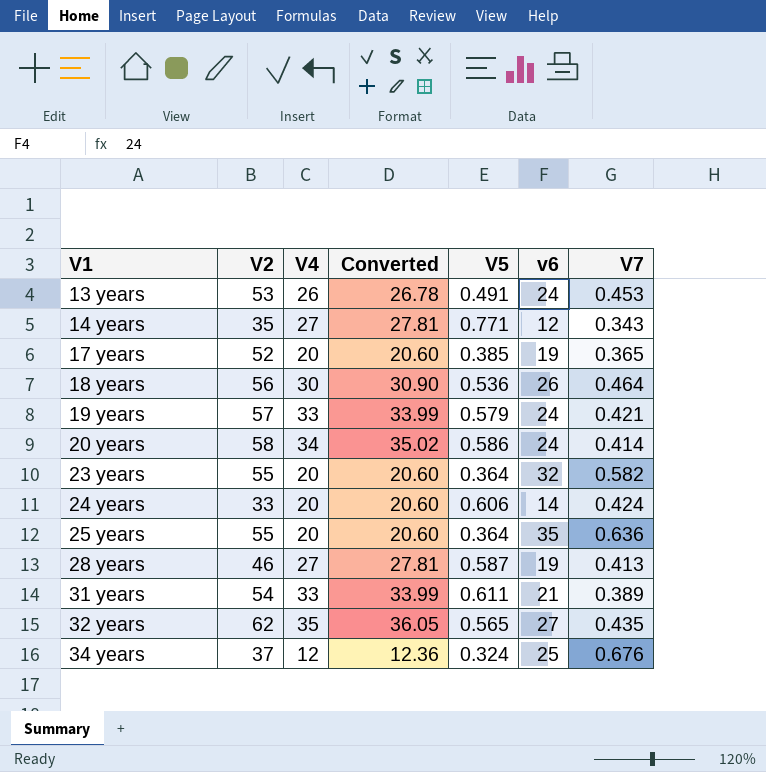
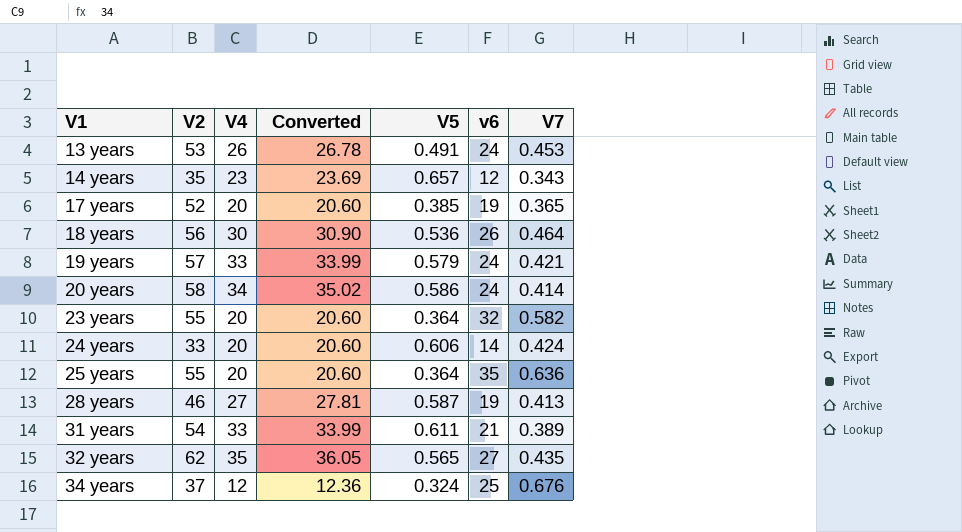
14 years | V4: 27 -> 23
14 years | Converted: 27.81 -> 23.69
14 years | V5: 0.771 -> 0.657

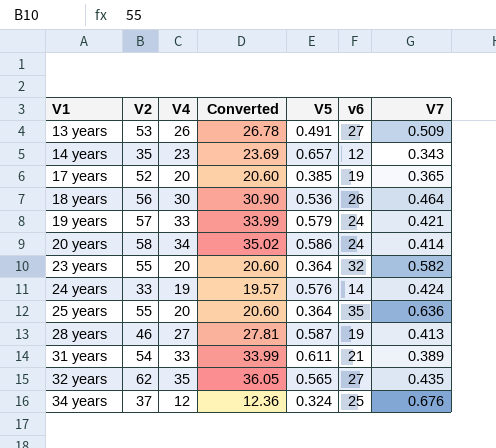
13 years | v6: 24 -> 27
13 years | V7: 0.453 -> 0.509
24 years | V4: 20 -> 19
24 years | Converted: 20.60 -> 19.57
24 years | V5: 0.606 -> 0.576

